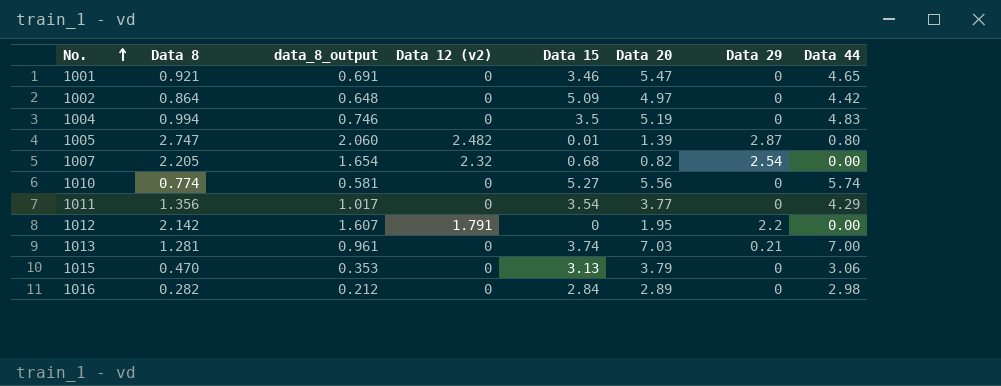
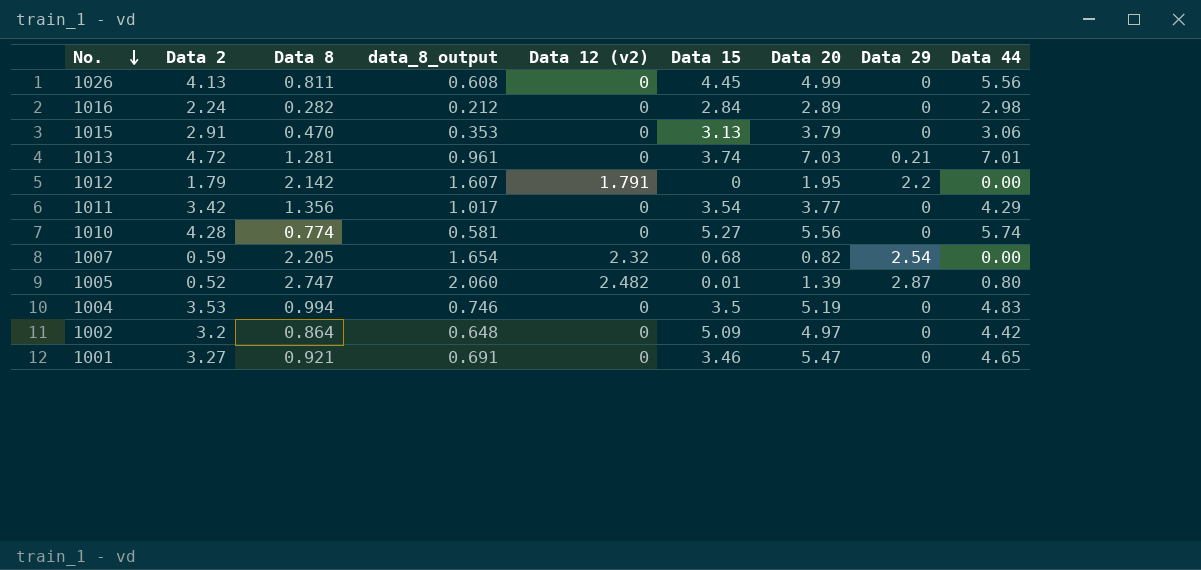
row order: No. ascending -> No. descending
column Data 2 | position: none -> 2
row 1026: none -> 4.13 | 0.811 | 0.608 | 0 | 4.45 | 4.99 | 0 | 5.56
1013 | Data 44: 7.00 -> 7.01

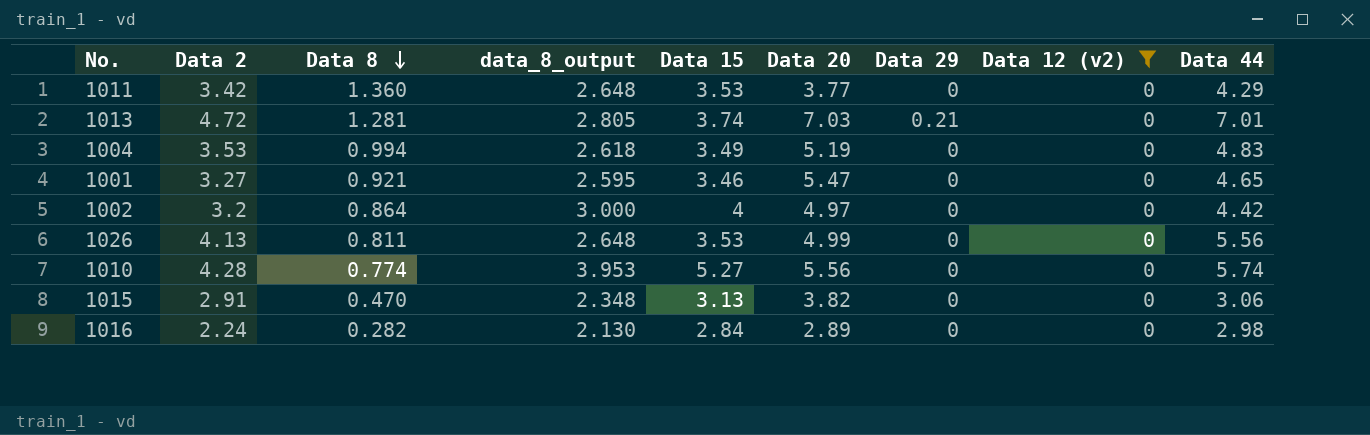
filter: none -> Data 12 (v2) = 0
row order: No. descending -> Data 8 descending
column data_8_output | formula: [Data 8] * 0.75 -> [Data 15] * 0.75
column Data 12 (v2) | position: 5 -> 8
1011 | Data 8: 1.356 -> 1.360
1011 | Data 15: 3.54 -> 3.53
1004 | Data 15: 3.5 -> 3.49
1002 | Data 15: 5.09 -> 4
1026 | Data 15: 4.45 -> 3.53
1015 | Data 20: 3.79 -> 3.82

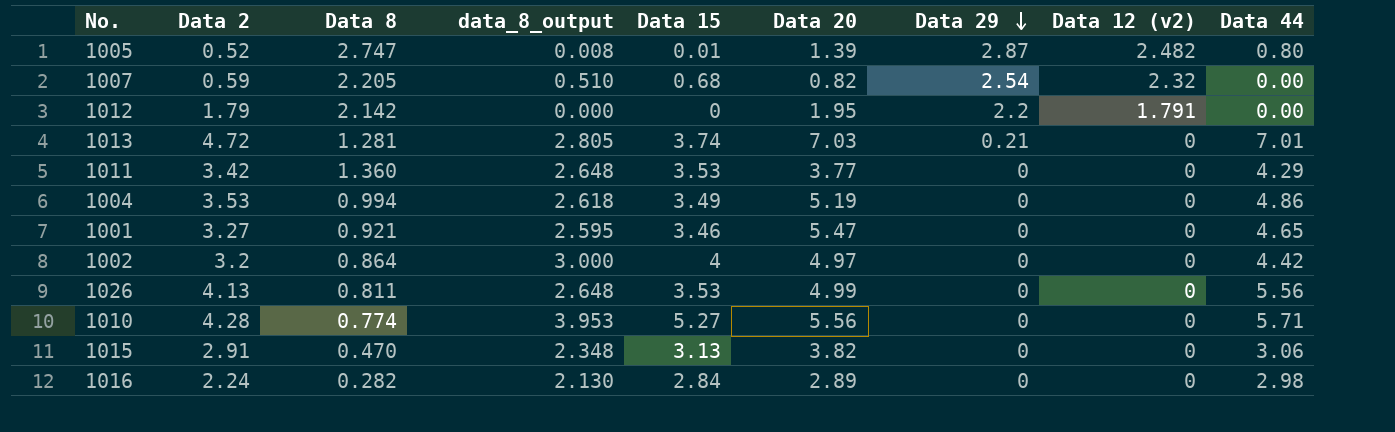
filter: Data 12 (v2) = 0 -> none
row order: Data 8 descending -> Data 29 descending
1004 | Data 44: 4.83 -> 4.86
1010 | Data 44: 5.74 -> 5.71

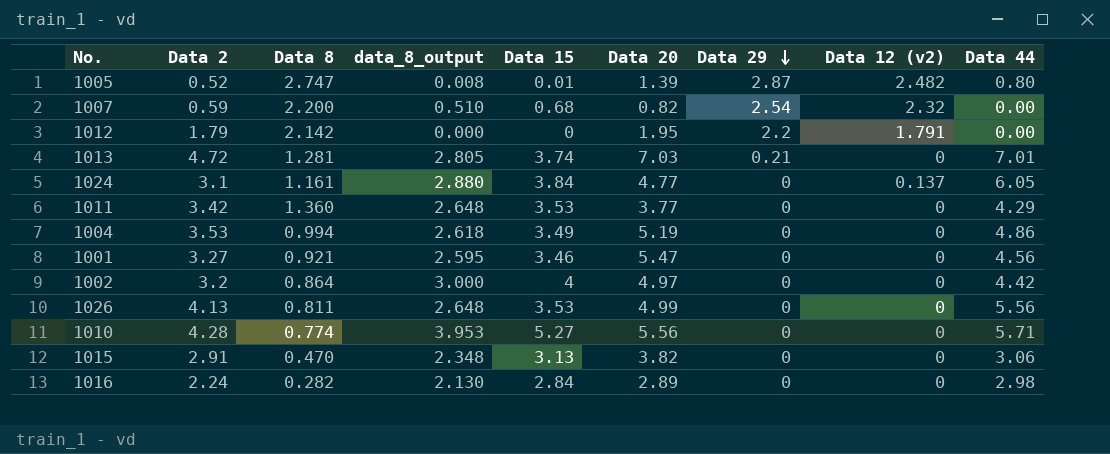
1007 | Data 8: 2.205 -> 2.200
row 1024: none -> 3.1 | 1.161 | 2.880 | 3.84 | 4.77 | 0 | 0.137 | 6.05
1001 | Data 44: 4.65 -> 4.56

